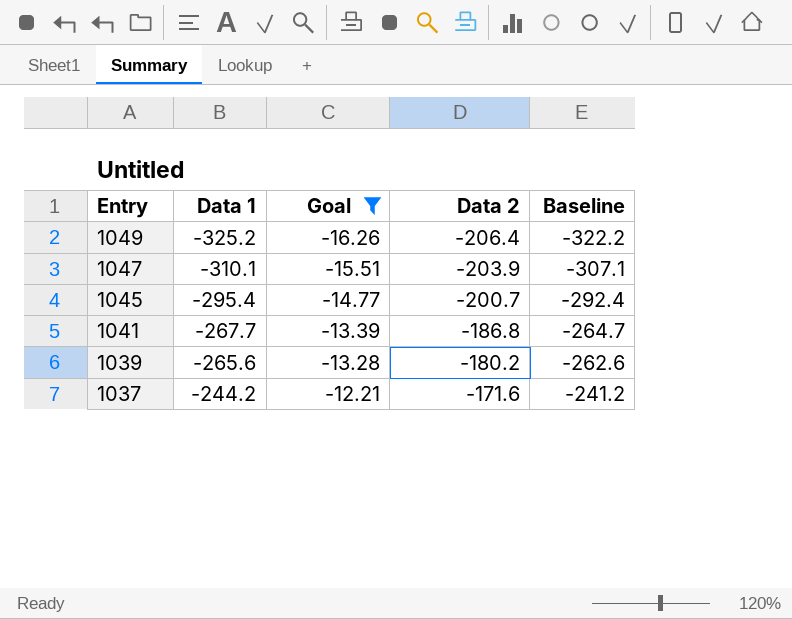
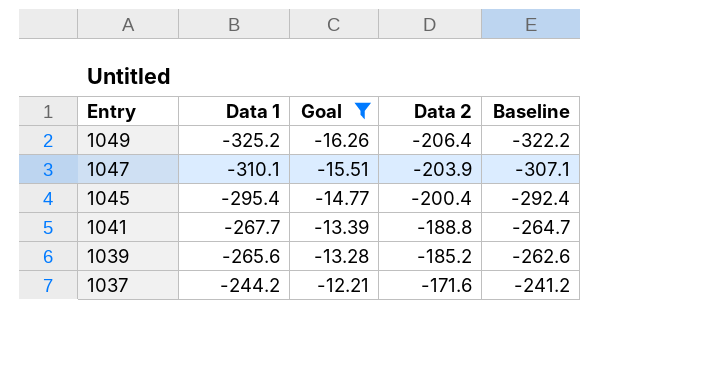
1045 | Data 2: -200.7 -> -200.4
1041 | Data 2: -186.8 -> -188.8
1039 | Data 2: -180.2 -> -185.2

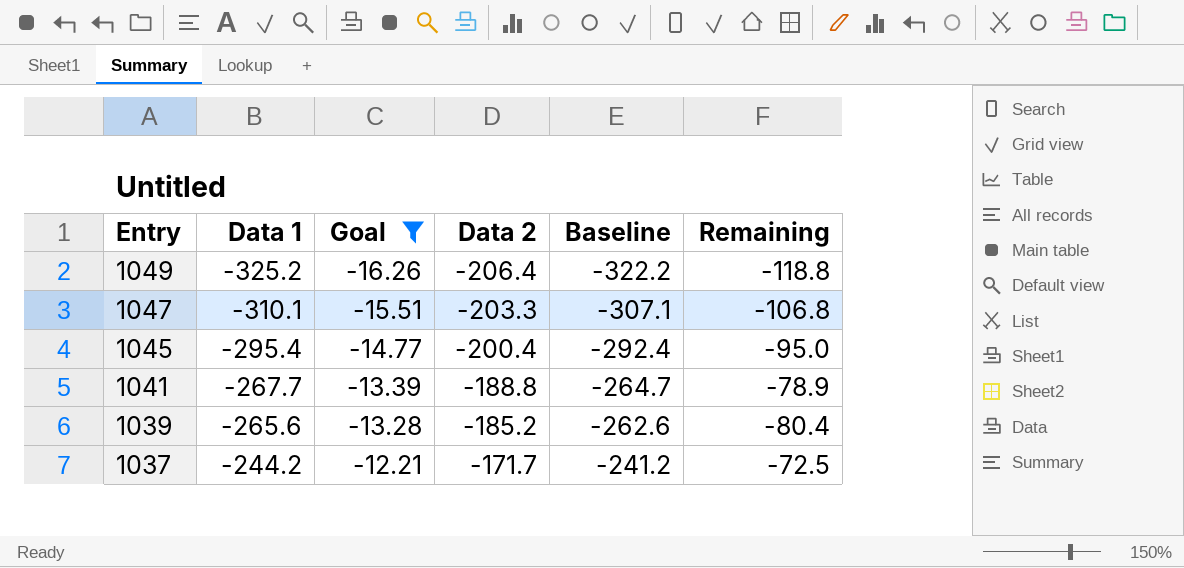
column Remaining | formula: none -> [Data 1] - [Data 2]
1047 | Data 2: -203.9 -> -203.3
1037 | Data 2: -171.6 -> -171.7

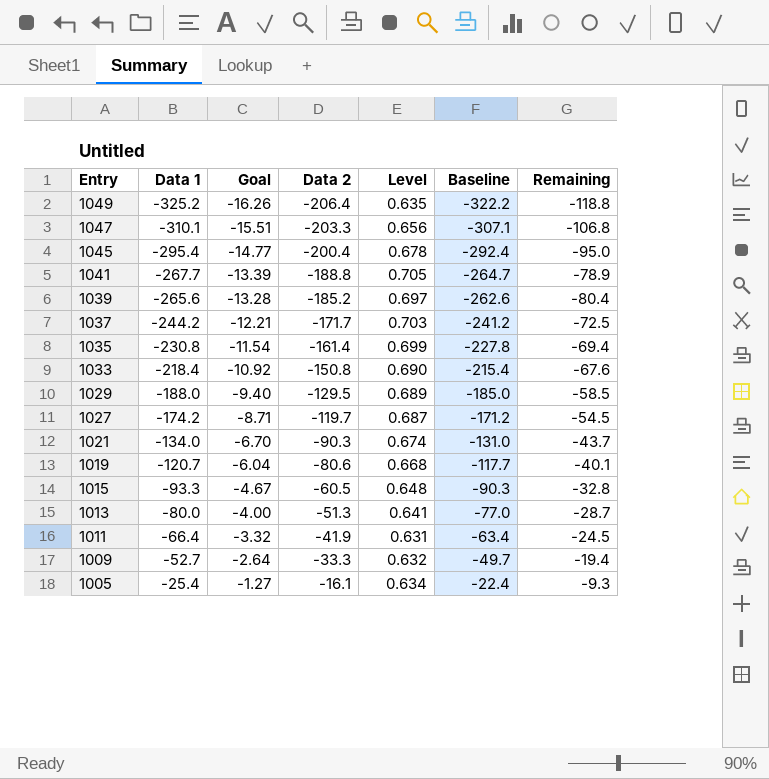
filter: Goal <= -12.21 -> none
column Level | formula: none -> [Data 2] / [Data 1]

